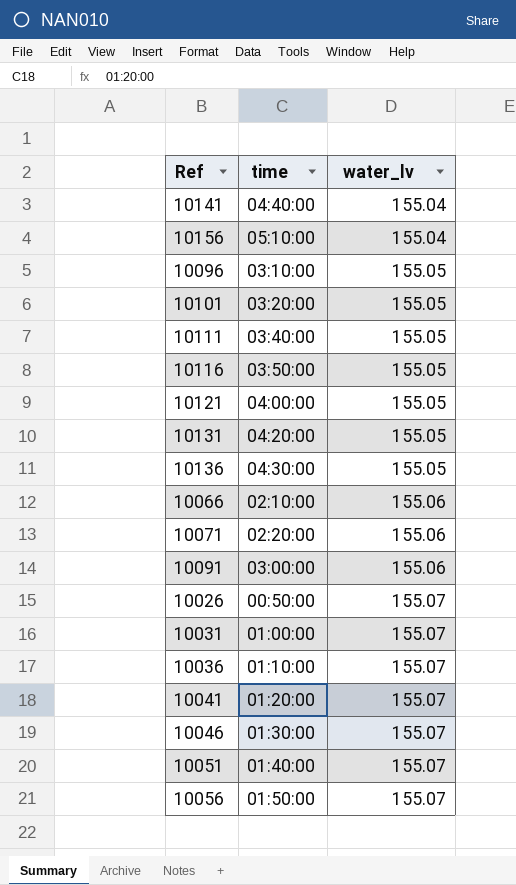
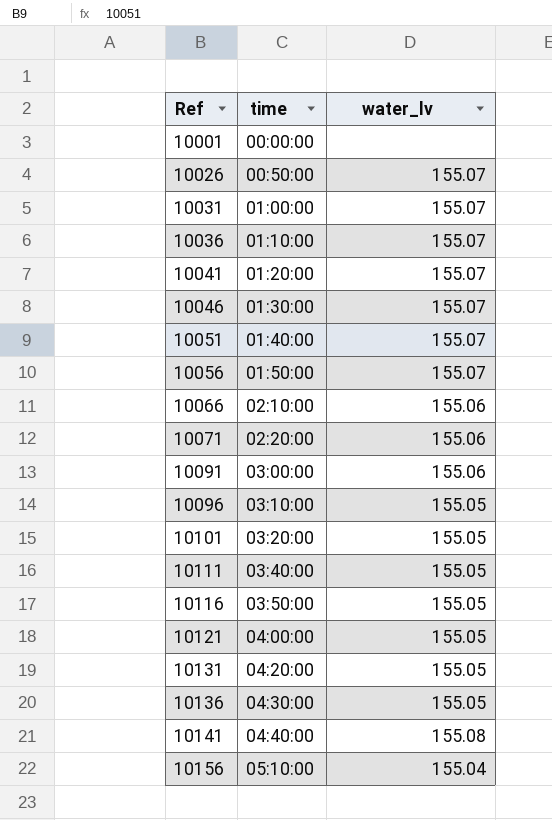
row order: water_lv ascending -> Ref ascending
row 10001: none -> 00:00:00 | none
10141 | water_lv: 155.04 -> 155.08

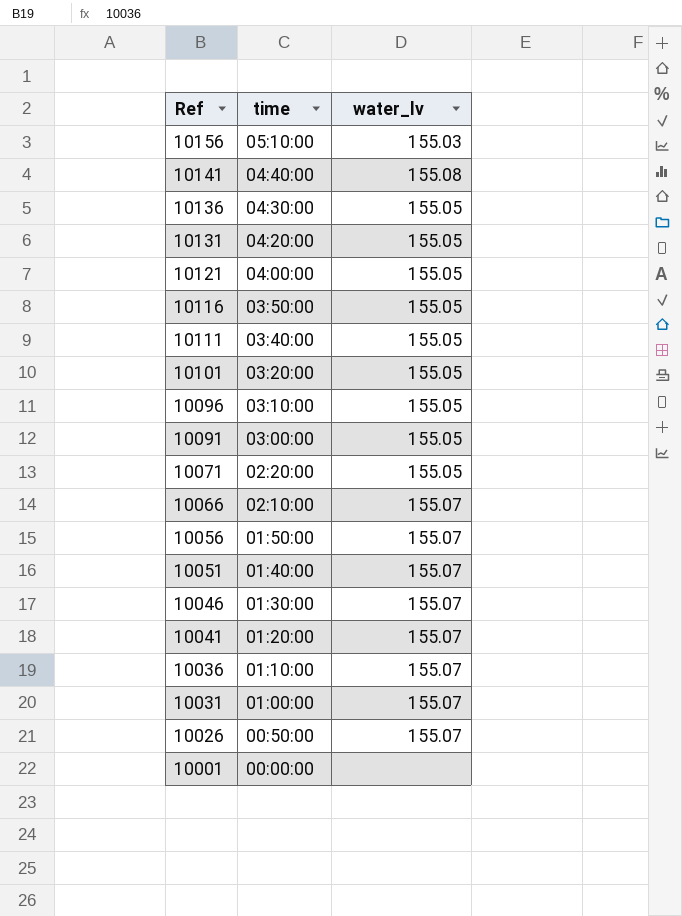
row order: Ref ascending -> Ref descending
10156 | water_lv: 155.04 -> 155.03
10091 | water_lv: 155.06 -> 155.05
10071 | water_lv: 155.06 -> 155.05
10066 | water_lv: 155.06 -> 155.07

